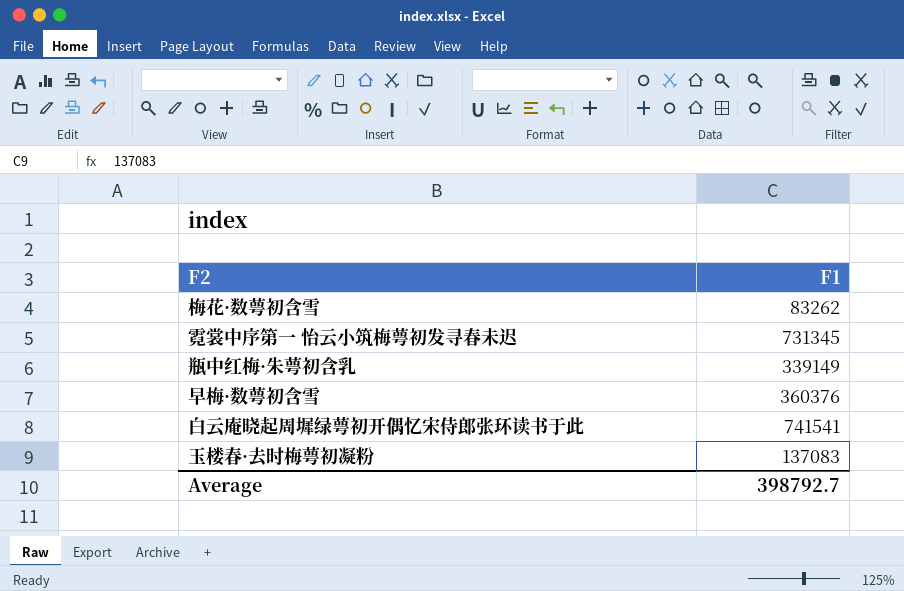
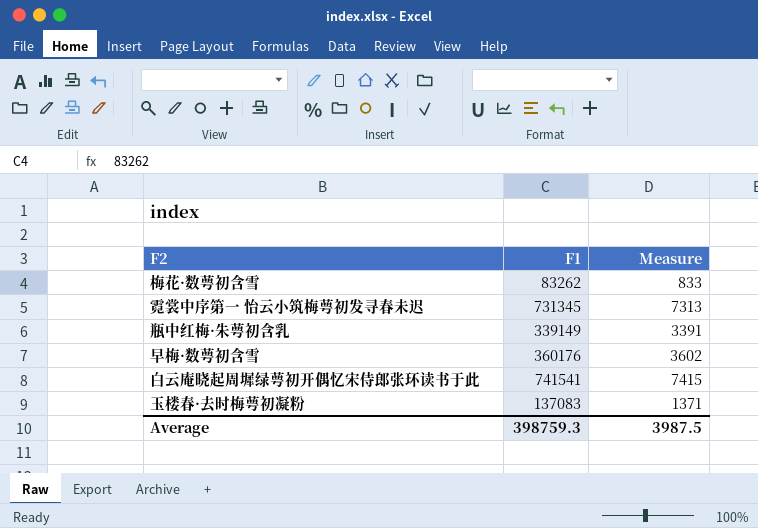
column Measure | formula: none -> [F1] * 0.01
早梅·数萼初含雪 | F1: 360376 -> 360176
Average | F1: 398792.7 -> 398759.3

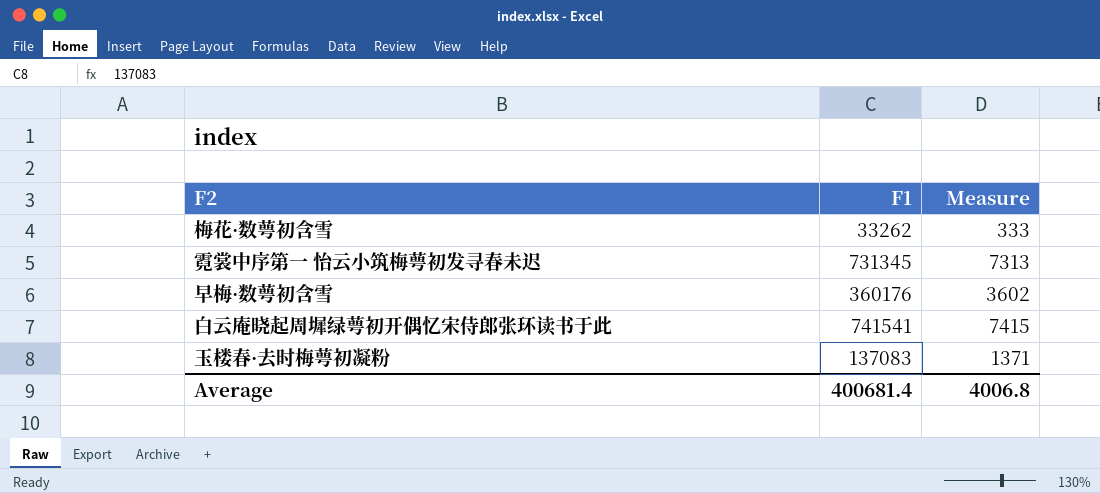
row 瓶中红梅·朱萼初含乳: 339149 | 3391 -> none
梅花·数萼初含雪 | F1: 83262 -> 33262
梅花·数萼初含雪 | Measure: 833 -> 333
Average | F1: 398759.3 -> 400681.4
Average | Measure: 3987.5 -> 4006.8

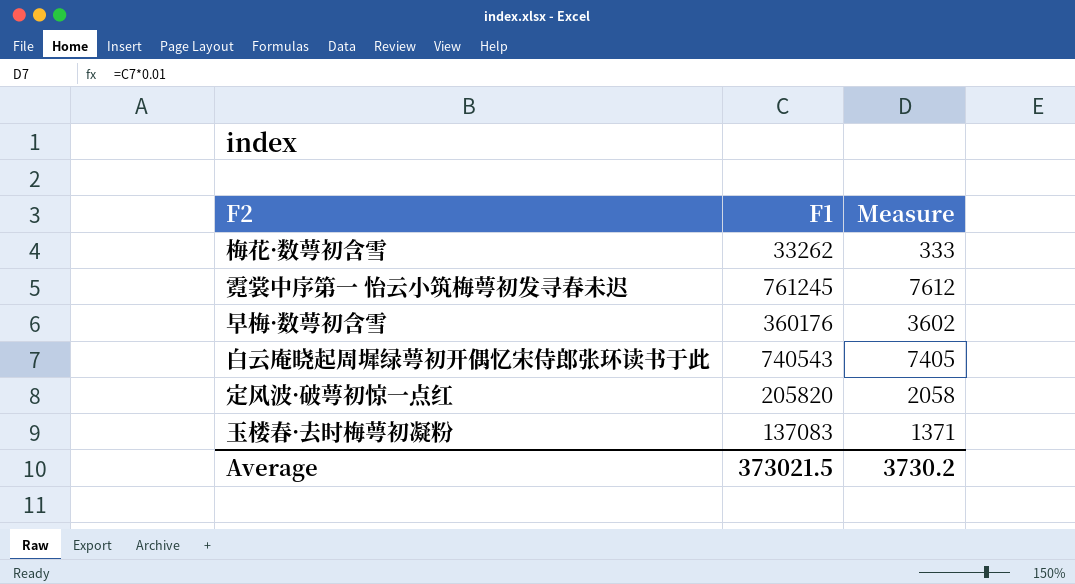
霓裳中序第一 怡云小筑梅萼初发寻春未迟 | F1: 731345 -> 761245
霓裳中序第一 怡云小筑梅萼初发寻春未迟 | Measure: 7313 -> 7612
白云庵晓起周墀绿萼初开偶忆宋侍郎张环读书于此 | F1: 741541 -> 740543
白云庵晓起周墀绿萼初开偶忆宋侍郎张环读书于此 | Measure: 7415 -> 7405
row 定风波·破萼初惊一点红: none -> 205820 | 2058
Average | F1: 400681.4 -> 373021.5
Average | Measure: 4006.8 -> 3730.2

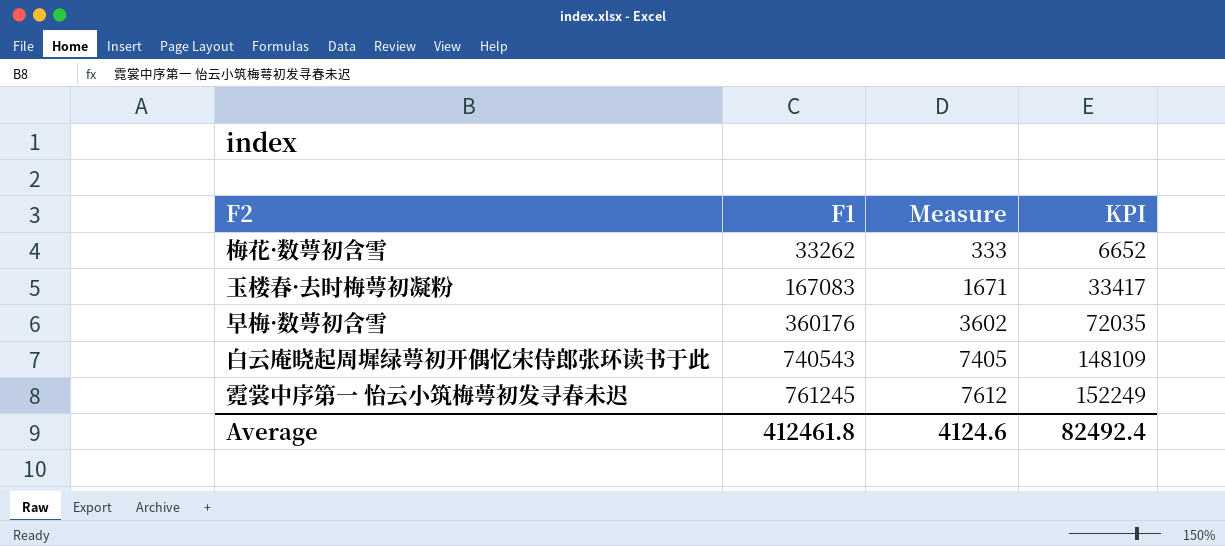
row order: none -> F1 ascending
column KPI | formula: none -> [F1] * 0.2
row 定风波·破萼初惊一点红: 205820 | 2058 -> none
玉楼春·去时梅萼初凝粉 | F1: 137083 -> 167083
玉楼春·去时梅萼初凝粉 | Measure: 1371 -> 1671
Average | F1: 373021.5 -> 412461.8
Average | Measure: 3730.2 -> 4124.6

